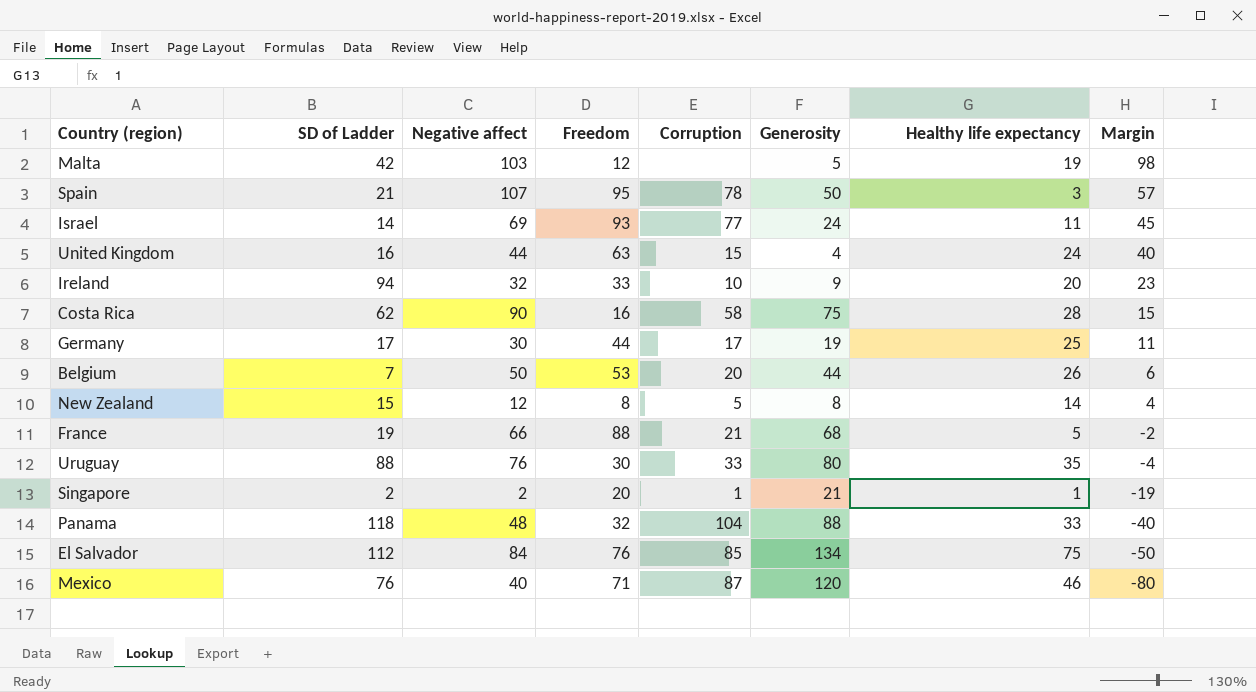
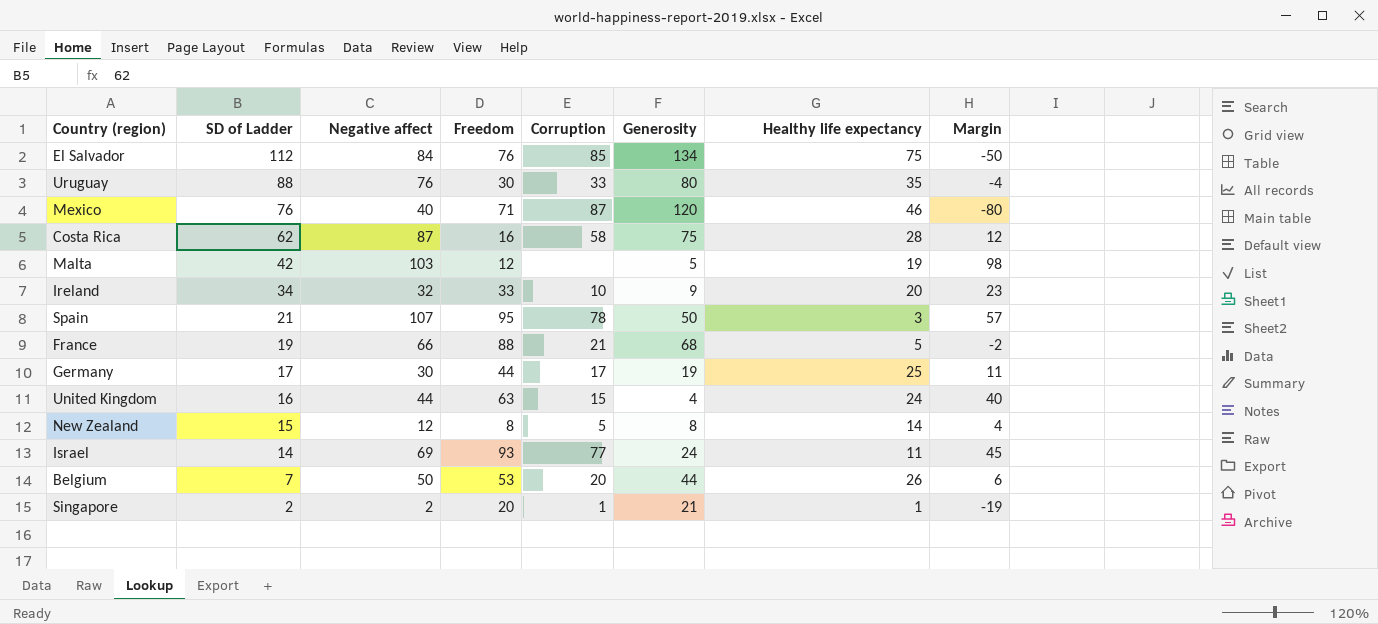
row order: Margin descending -> SD of Ladder descending
row Panama: 118 | 48 | 32 | 104 | 88 | 33 | -40 -> none
Costa Rica | Negative affect: 90 -> 87
Costa Rica | Margin: 15 -> 12
Ireland | SD of Ladder: 94 -> 34

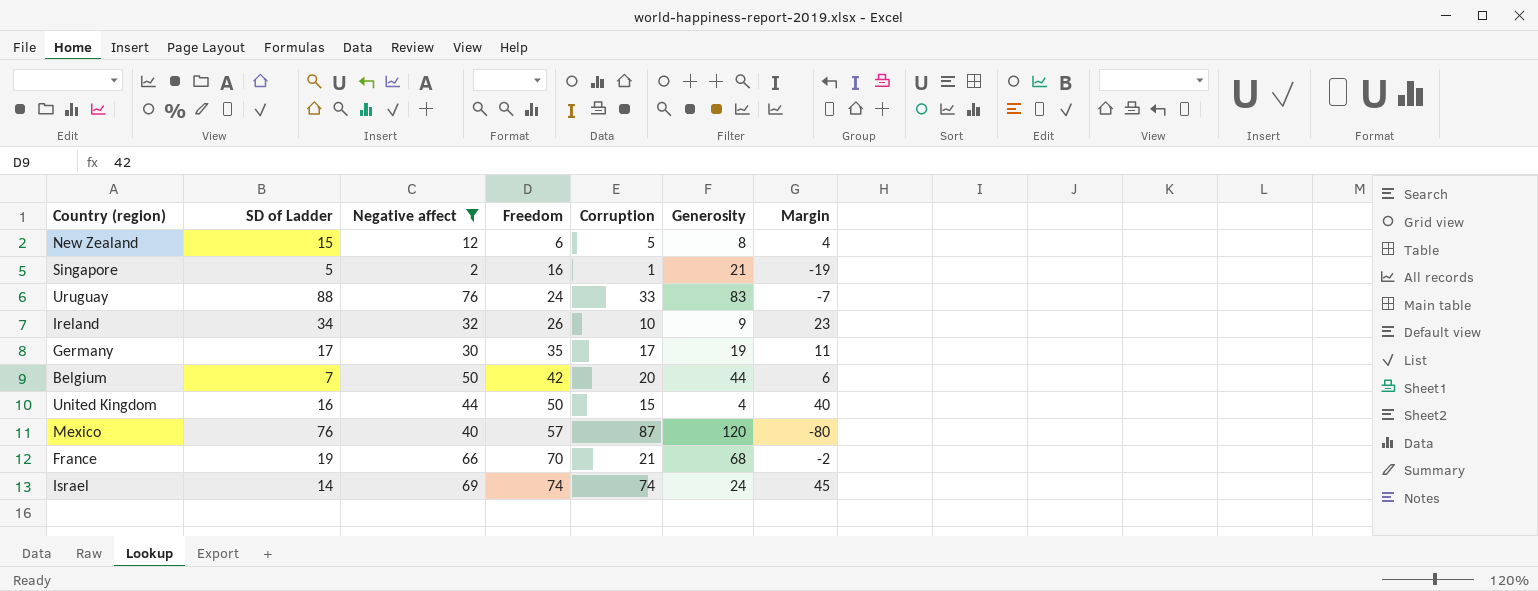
filter: none -> Negative affect <= 76
row order: SD of Ladder descending -> Freedom ascending
column Healthy life expectancy | position: 7 -> none
New Zealand | Freedom: 8 -> 6
Singapore | SD of Ladder: 2 -> 5
Singapore | Freedom: 20 -> 16
Uruguay | Freedom: 30 -> 24
Uruguay | Generosity: 80 -> 83
Uruguay | Margin: -4 -> -7
Ireland | Freedom: 33 -> 26
Germany | Freedom: 44 -> 35
Belgium | Freedom: 53 -> 42
United Kingdom | Freedom: 63 -> 50
Mexico | Freedom: 71 -> 57
France | Freedom: 88 -> 70
Israel | Freedom: 93 -> 74
Israel | Corruption: 77 -> 74

